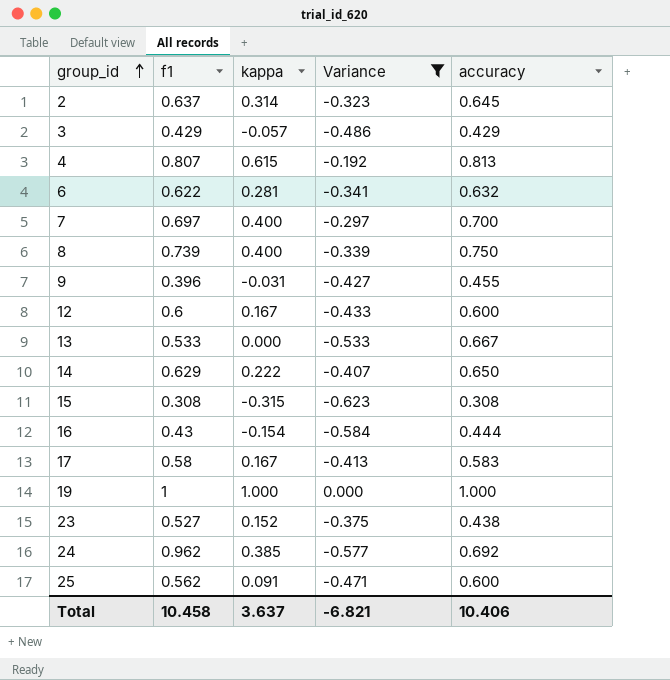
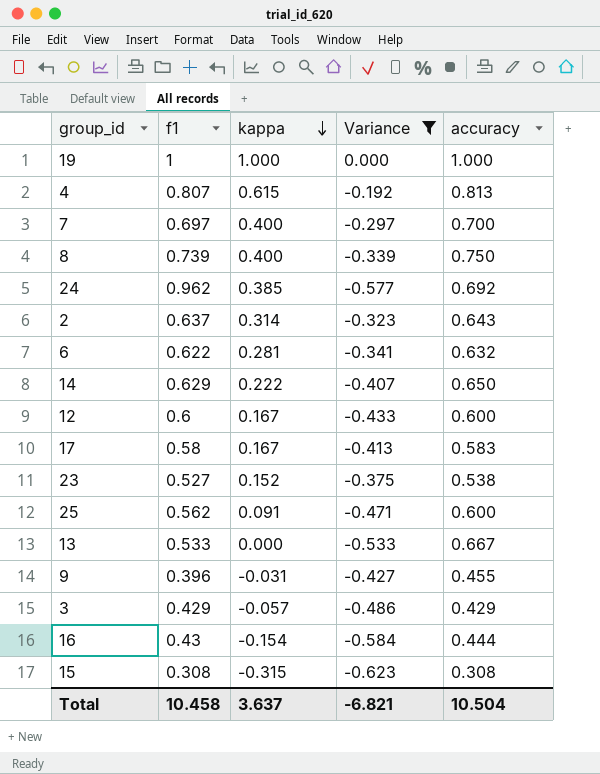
row order: group_id ascending -> kappa descending
2 | accuracy: 0.645 -> 0.643
23 | accuracy: 0.438 -> 0.538
Total | accuracy: 10.406 -> 10.504

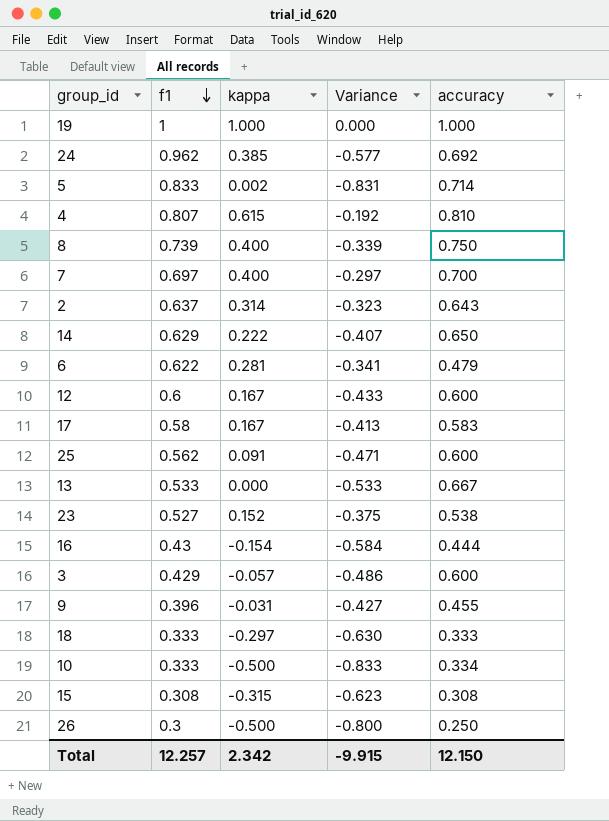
filter: Variance >= -0.623 -> none
row order: kappa descending -> f1 descending
4 | accuracy: 0.813 -> 0.810
6 | accuracy: 0.632 -> 0.479
3 | accuracy: 0.429 -> 0.600
Total | f1: 10.458 -> 12.257
Total | kappa: 3.637 -> 2.342
Total | Variance: -6.821 -> -9.915
Total | accuracy: 10.504 -> 12.150

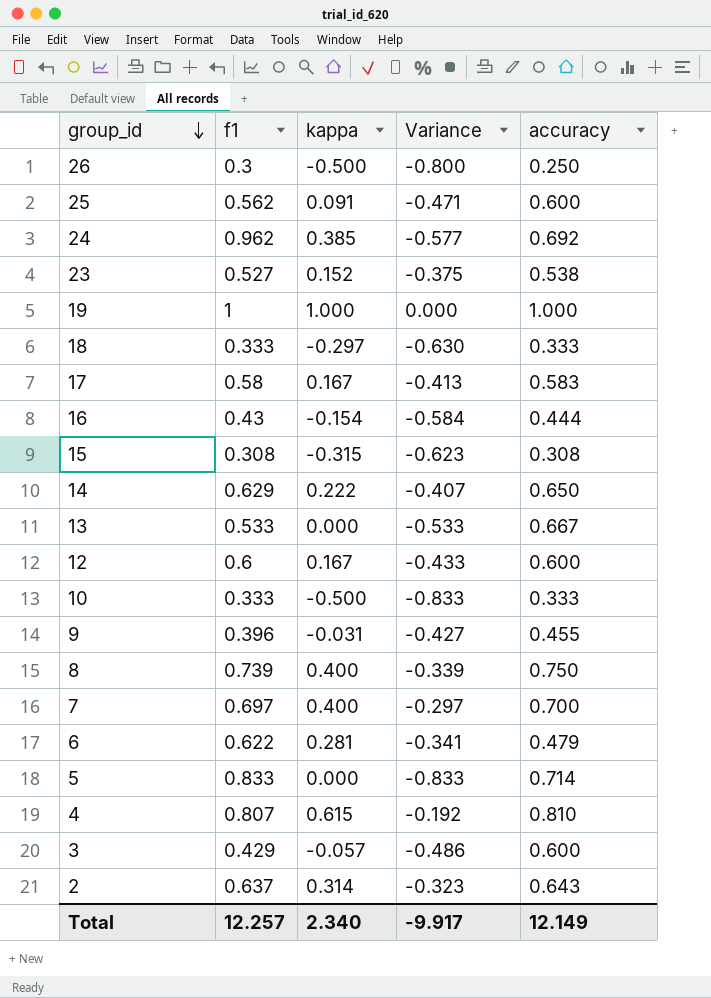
row order: f1 descending -> group_id descending
10 | accuracy: 0.334 -> 0.333
5 | kappa: 0.002 -> 0.000
5 | Variance: -0.831 -> -0.833
Total | kappa: 2.342 -> 2.340
Total | Variance: -9.915 -> -9.917
Total | accuracy: 12.150 -> 12.149

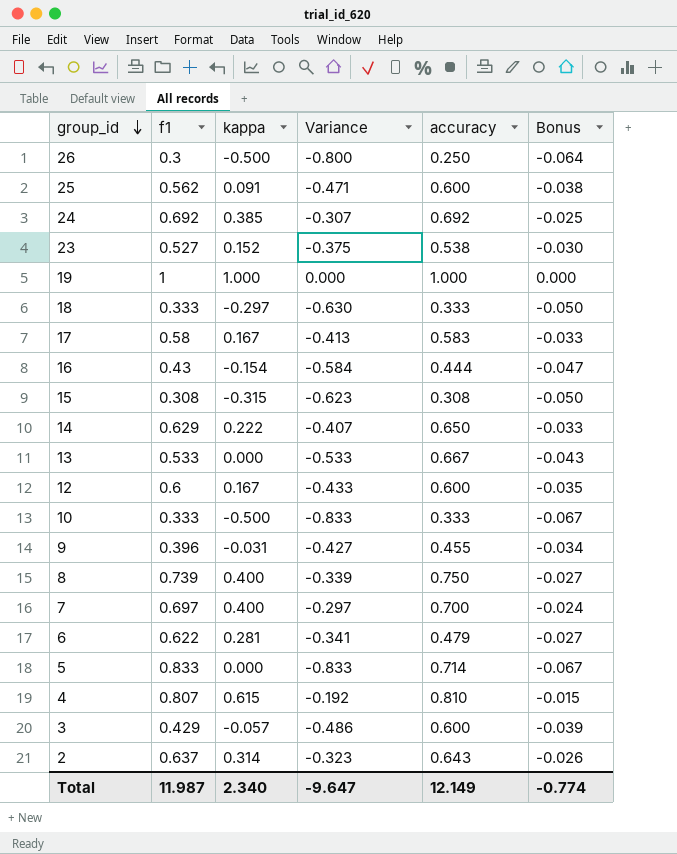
column Bonus | formula: none -> [Variance] * 0.08
24 | f1: 0.962 -> 0.692
24 | Variance: -0.577 -> -0.307
Total | f1: 12.257 -> 11.987
Total | Variance: -9.917 -> -9.647

